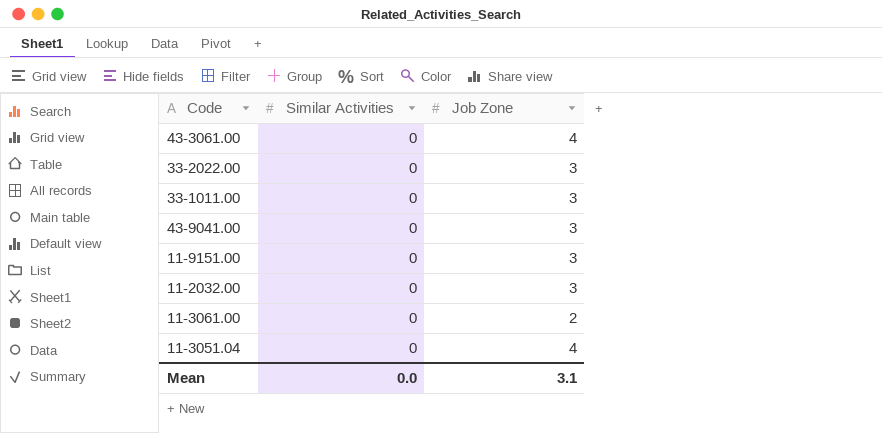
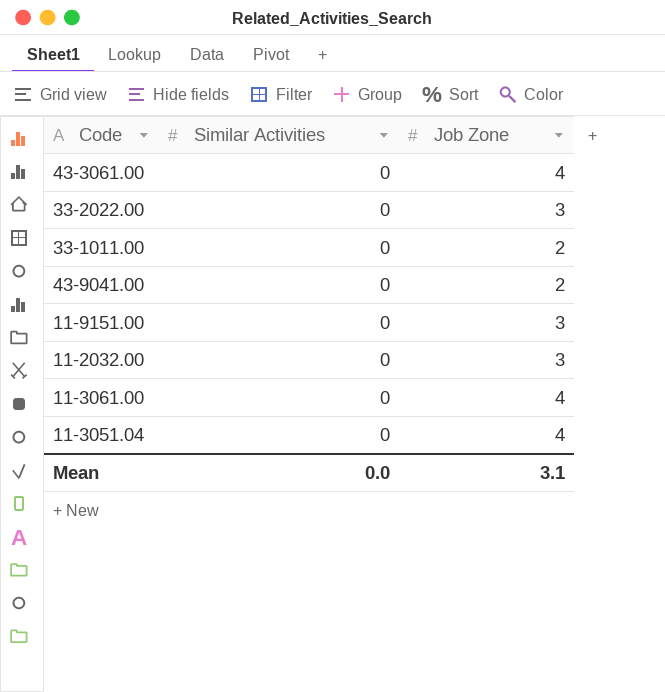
33-1011.00 | Job Zone: 3 -> 2
43-9041.00 | Job Zone: 3 -> 2
11-3061.00 | Job Zone: 2 -> 4

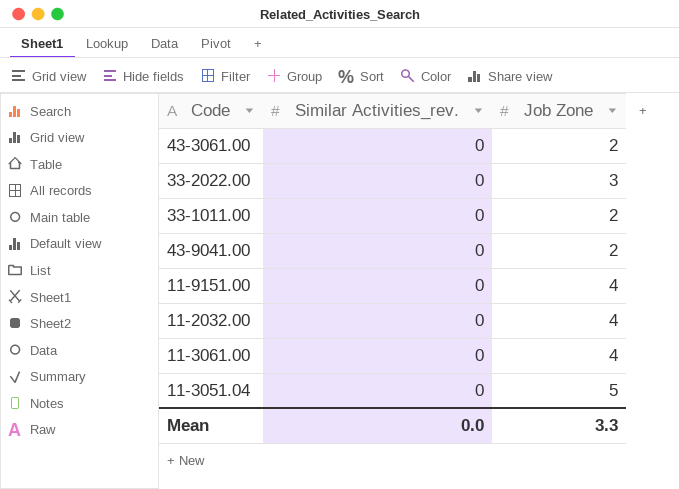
column name: Similar Activities -> Similar Activities_rev.
43-3061.00 | Job Zone: 4 -> 2
11-9151.00 | Job Zone: 3 -> 4
11-2032.00 | Job Zone: 3 -> 4
11-3051.04 | Job Zone: 4 -> 5
Mean | Job Zone: 3.1 -> 3.3

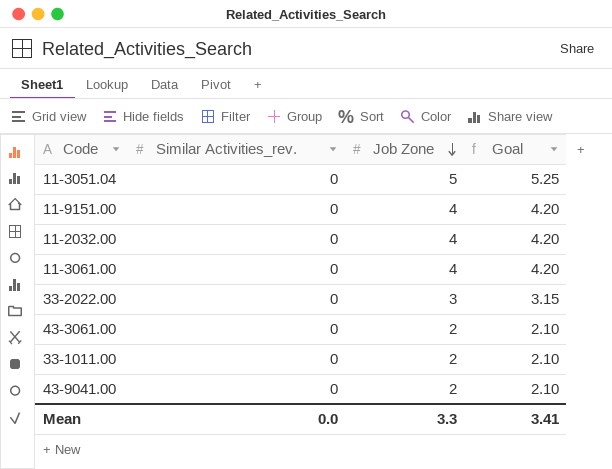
row order: none -> Job Zone descending
column Goal | formula: none -> [Job Zone] * 1.05

